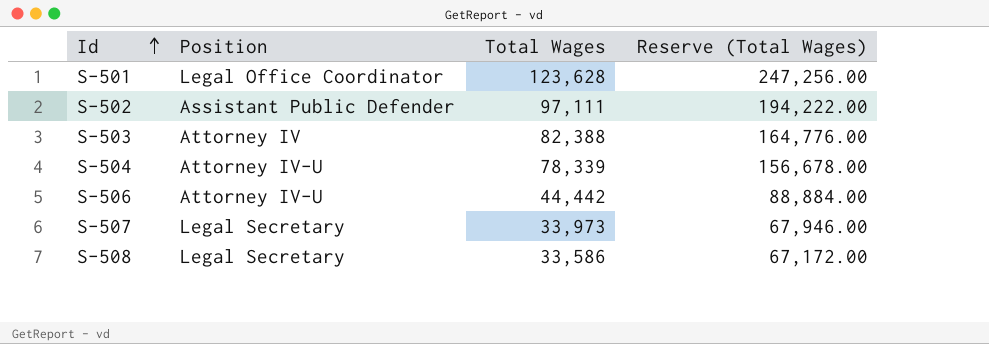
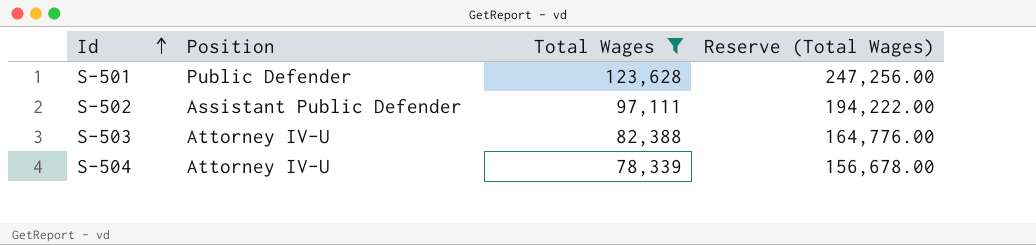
filter: none -> Total Wages >= 78,339
S-501 | Position: Legal Office Coordinator -> Public Defender
S-503 | Position: Attorney IV -> Attorney IV-U

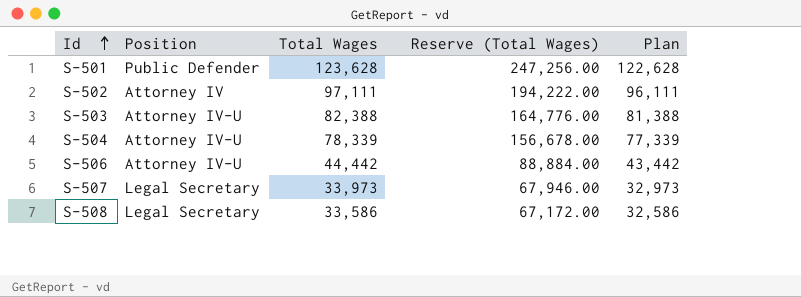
filter: Total Wages >= 78,339 -> none
column Plan | formula: none -> [Total Wages] - 1000
S-502 | Position: Assistant Public Defender -> Attorney IV

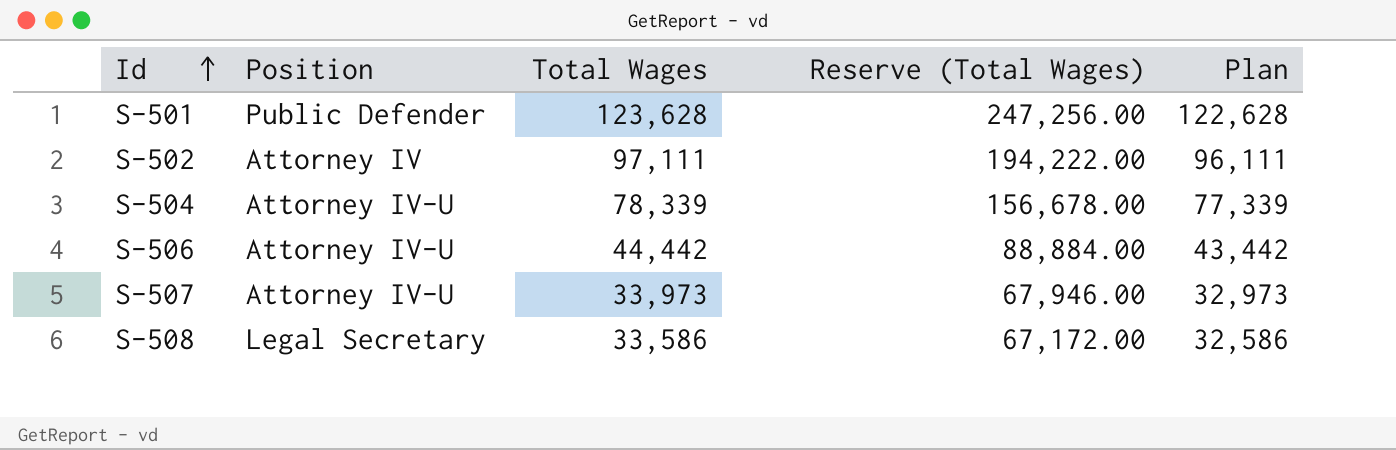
row S-503: Attorney IV-U | 82,388 | 164,776.00 | 81,388 -> none
S-507 | Position: Legal Secretary -> Attorney IV-U

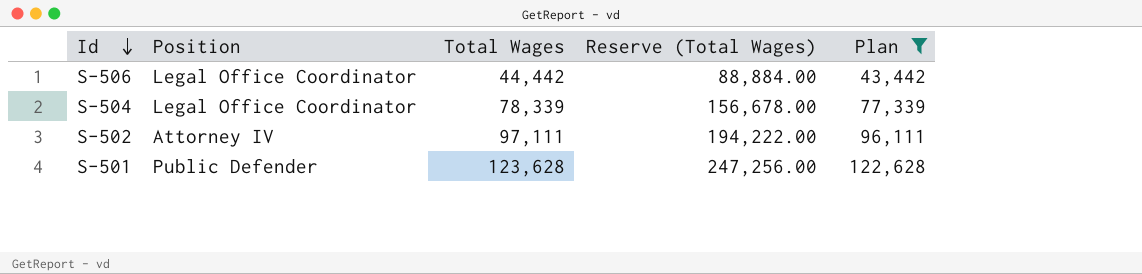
filter: none -> Plan >= 43,442
row order: Id ascending -> Id descending
S-506 | Position: Attorney IV-U -> Legal Office Coordinator
S-504 | Position: Attorney IV-U -> Legal Office Coordinator

